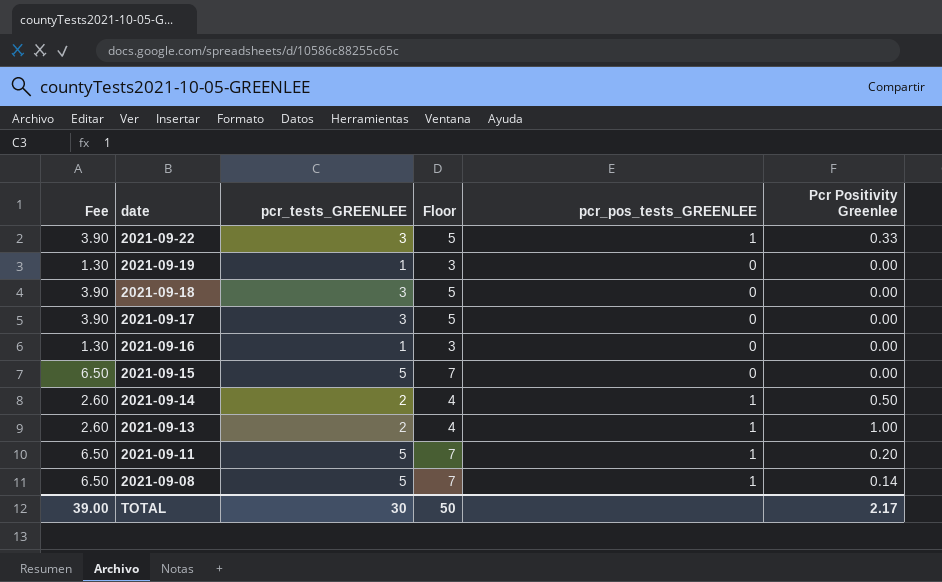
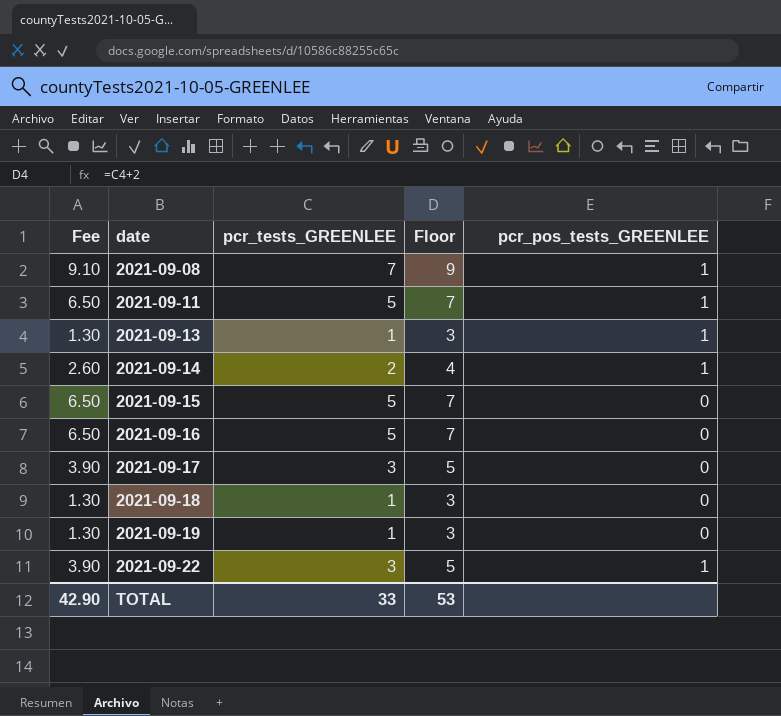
row order: date descending -> date ascending
column Pcr Positivity Greenlee | position: 6 -> none
2021-09-08 | Fee: 6.50 -> 9.10
2021-09-08 | pcr_tests_GREENLEE: 5 -> 7
2021-09-08 | Floor: 7 -> 9
2021-09-13 | Fee: 2.60 -> 1.30
2021-09-13 | pcr_tests_GREENLEE: 2 -> 1
2021-09-13 | Floor: 4 -> 3
2021-09-16 | Fee: 1.30 -> 6.50
2021-09-16 | pcr_tests_GREENLEE: 1 -> 5
2021-09-16 | Floor: 3 -> 7
2021-09-18 | Fee: 3.90 -> 1.30
2021-09-18 | pcr_tests_GREENLEE: 3 -> 1
2021-09-18 | Floor: 5 -> 3
TOTAL | Fee: 39.00 -> 42.90
TOTAL | pcr_tests_GREENLEE: 30 -> 33
TOTAL | Floor: 50 -> 53

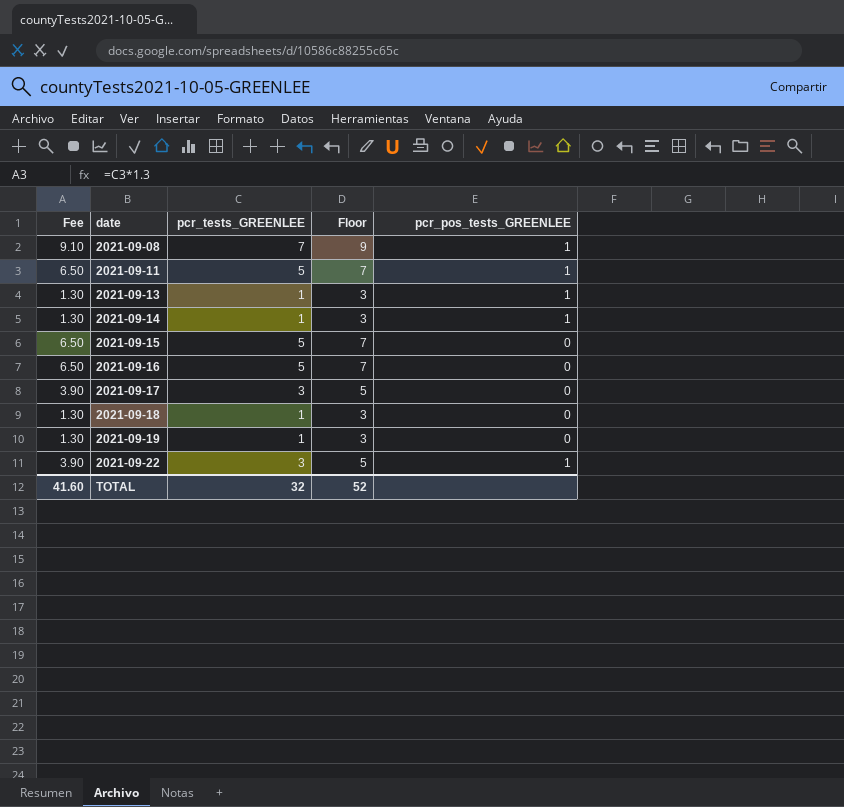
2021-09-14 | Fee: 2.60 -> 1.30
2021-09-14 | pcr_tests_GREENLEE: 2 -> 1
2021-09-14 | Floor: 4 -> 3
TOTAL | Fee: 42.90 -> 41.60
TOTAL | pcr_tests_GREENLEE: 33 -> 32
TOTAL | Floor: 53 -> 52

